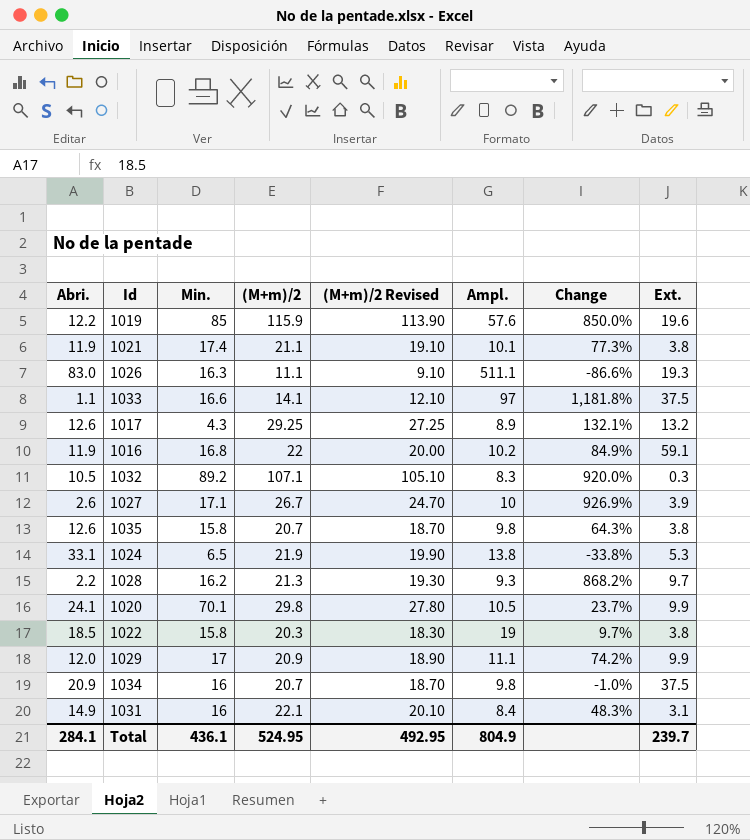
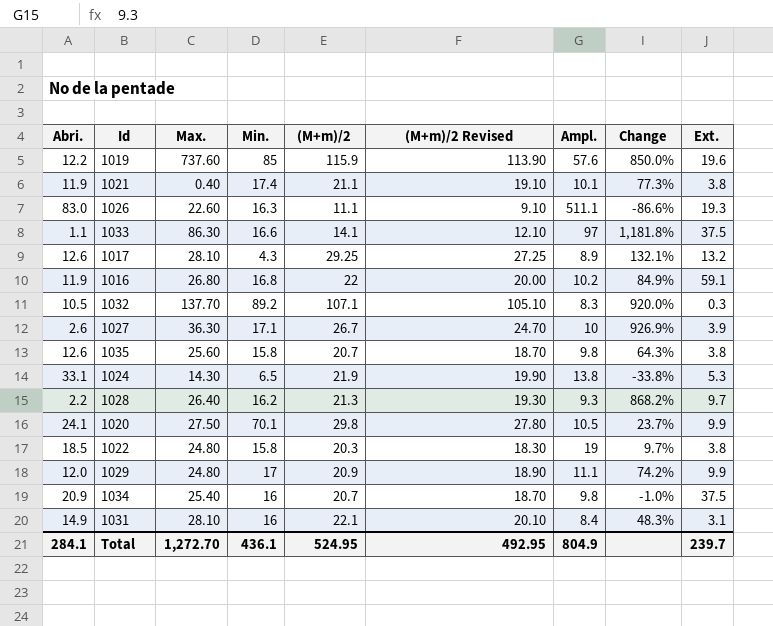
column Max. | position: none -> 3

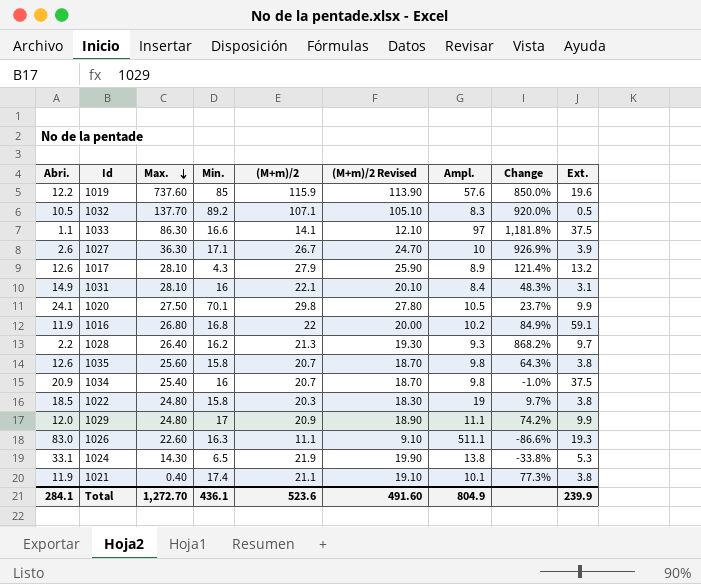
row order: none -> Max. descending
1032 | Ext.: 0.3 -> 0.5
1017 | (M+m)/2: 29.25 -> 27.9
1017 | (M+m)/2 Revised: 27.25 -> 25.90
1017 | Change: 132.1% -> 121.4%
Total | (M+m)/2: 524.95 -> 523.6
Total | (M+m)/2 Revised: 492.95 -> 491.60
Total | Ext.: 239.7 -> 239.9

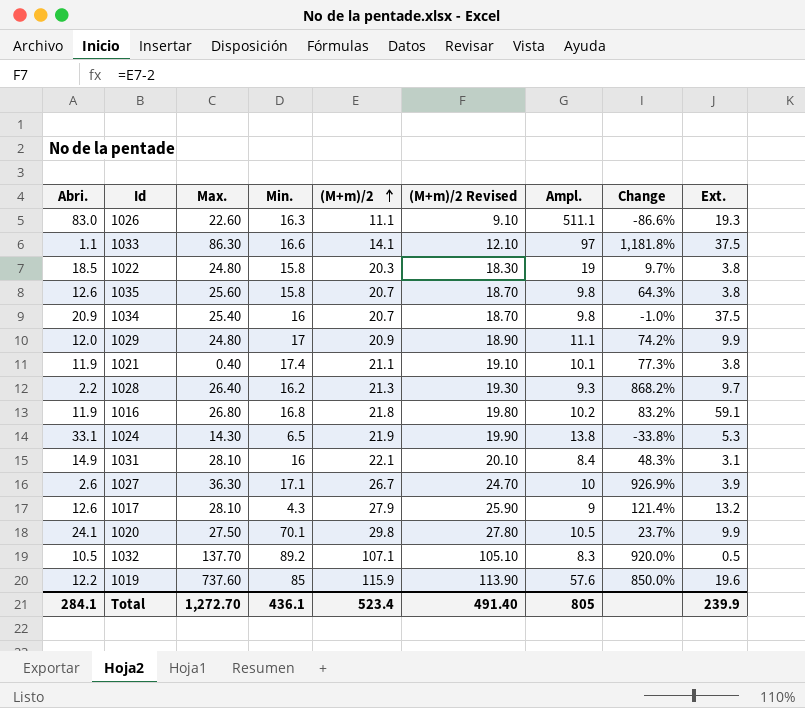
row order: Max. descending -> (M+m)/2 ascending
1016 | (M+m)/2: 22 -> 21.8
1016 | (M+m)/2 Revised: 20.00 -> 19.80
1016 | Change: 84.9% -> 83.2%
1017 | Ampl.: 8.9 -> 9
Total | (M+m)/2: 523.6 -> 523.4
Total | (M+m)/2 Revised: 491.60 -> 491.40
Total | Ampl.: 804.9 -> 805

